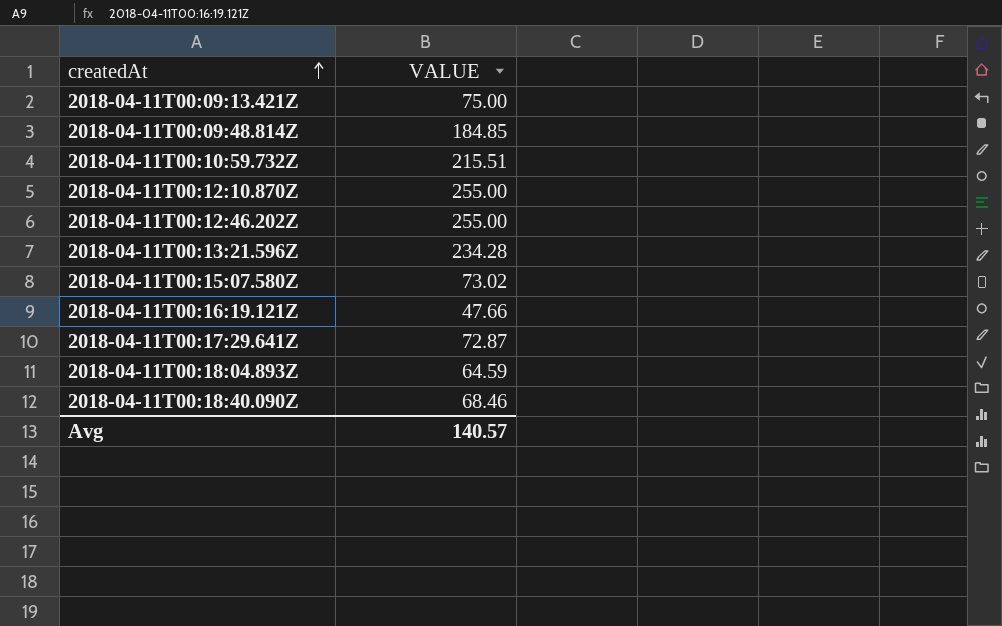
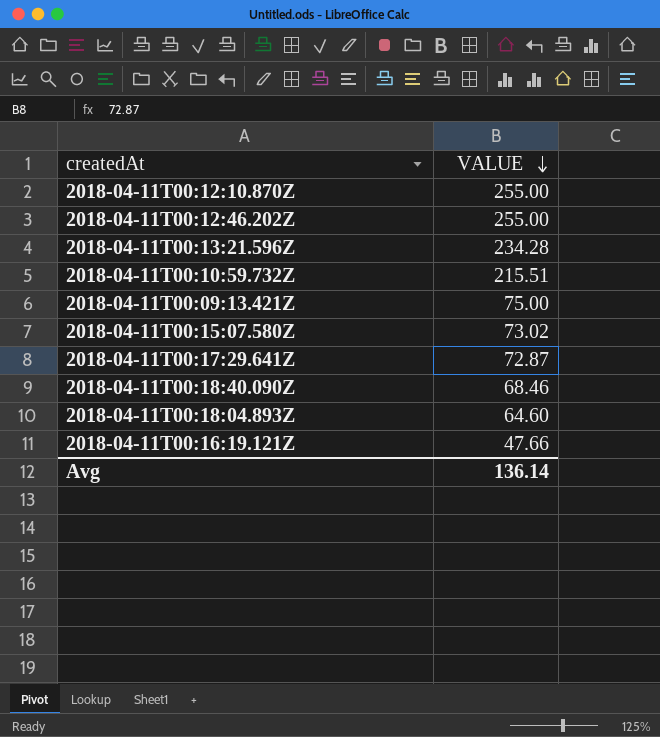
row order: createdAt ascending -> VALUE descending
row 2018-04-11T00:09:48.814Z: 184.85 -> none
2018-04-11T00:18:04.893Z | VALUE: 64.59 -> 64.60
Avg | VALUE: 140.57 -> 136.14

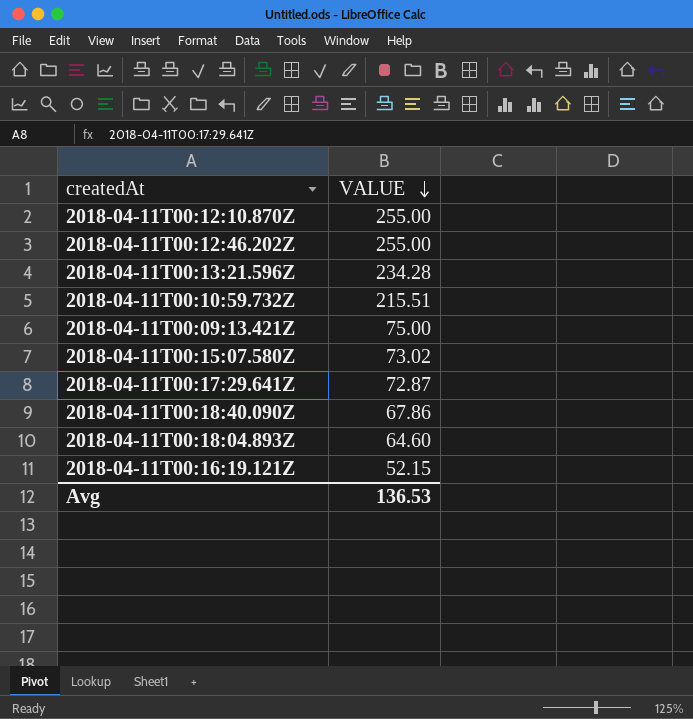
2018-04-11T00:18:40.090Z | VALUE: 68.46 -> 67.86
2018-04-11T00:16:19.121Z | VALUE: 47.66 -> 52.15
Avg | VALUE: 136.14 -> 136.53

